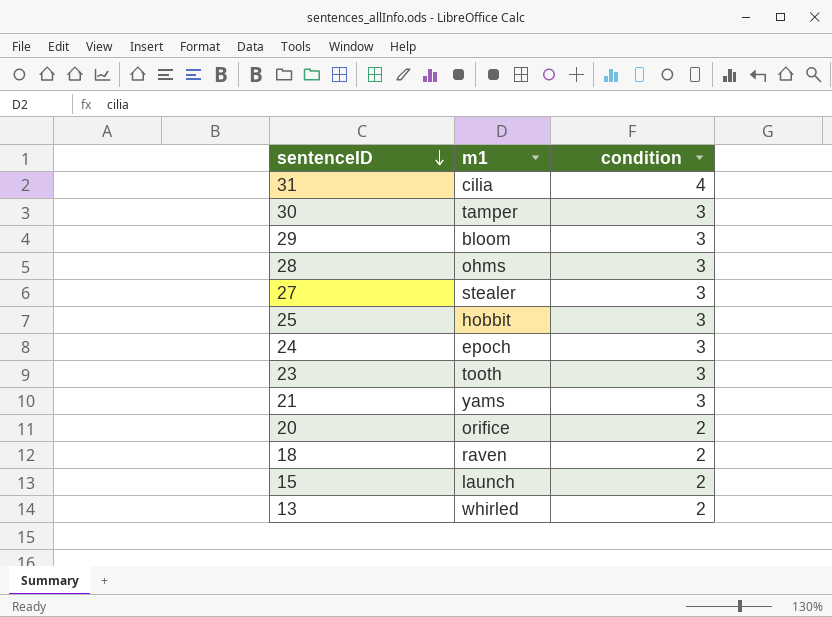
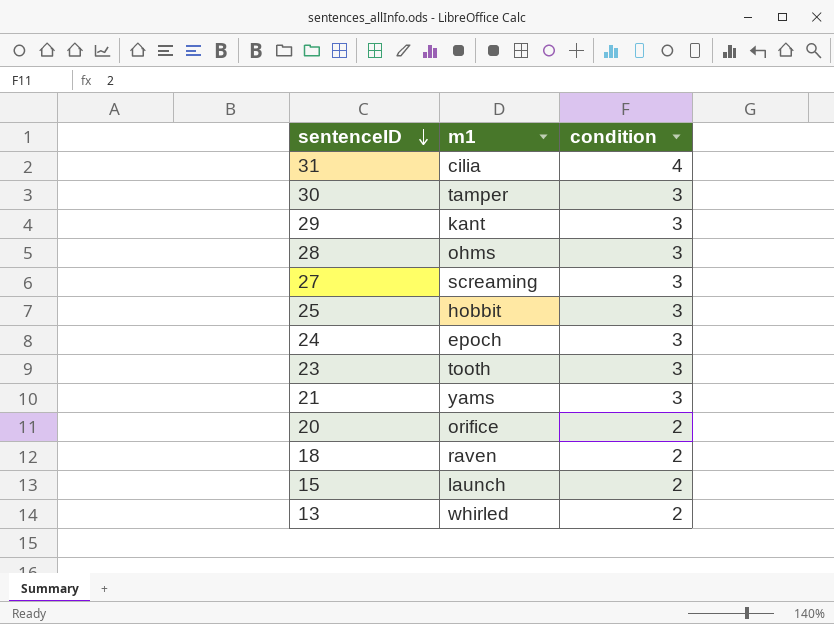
29 | m1: bloom -> kant
27 | m1: stealer -> screaming

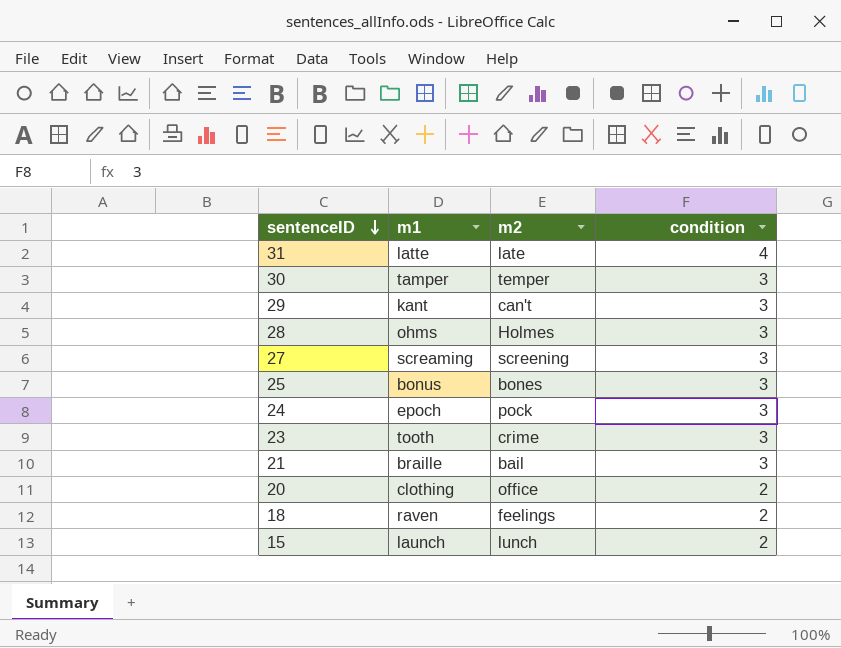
column m2 | position: none -> 3
row 13: whirled | 2 -> none
31 | m1: cilia -> latte
25 | m1: hobbit -> bonus
21 | m1: yams -> braille
20 | m1: orifice -> clothing

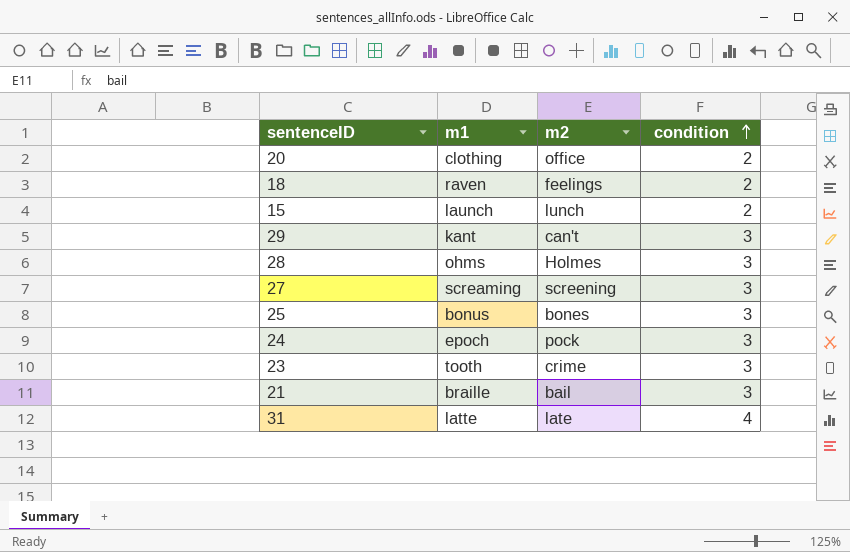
row order: sentenceID descending -> condition ascending
row 30: tamper | temper | 3 -> none

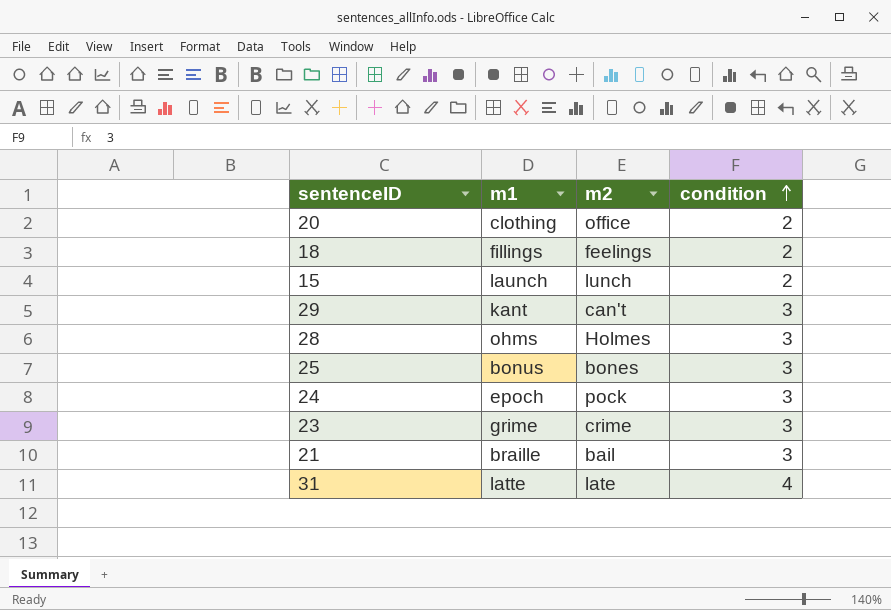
row 27: screaming | screening | 3 -> none
18 | m1: raven -> fillings
23 | m1: tooth -> grime

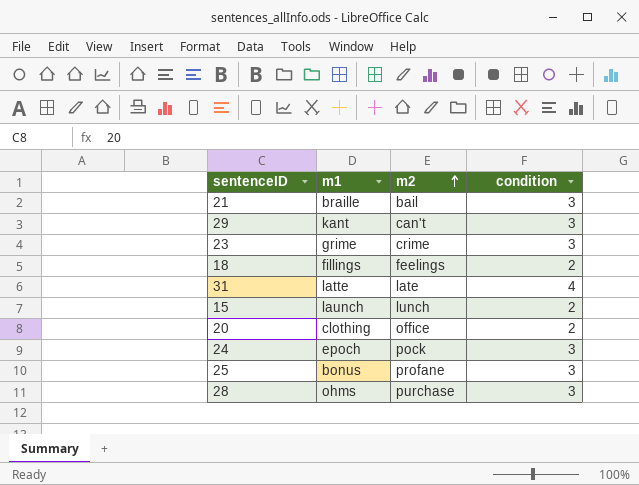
row order: condition ascending -> m2 ascending
25 | m2: bones -> profane
28 | m2: Holmes -> purchase

